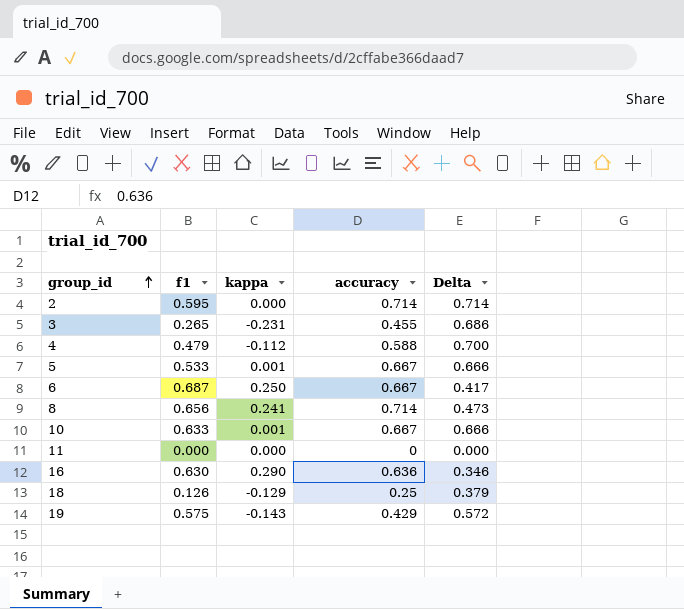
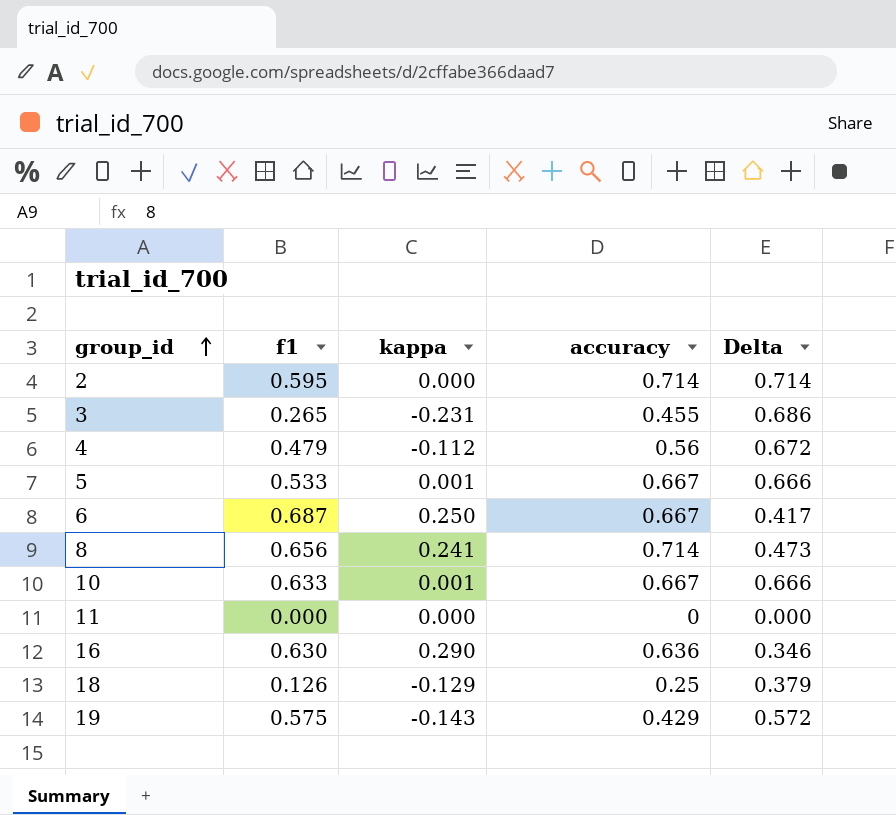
4 | accuracy: 0.588 -> 0.56
4 | Delta: 0.700 -> 0.672

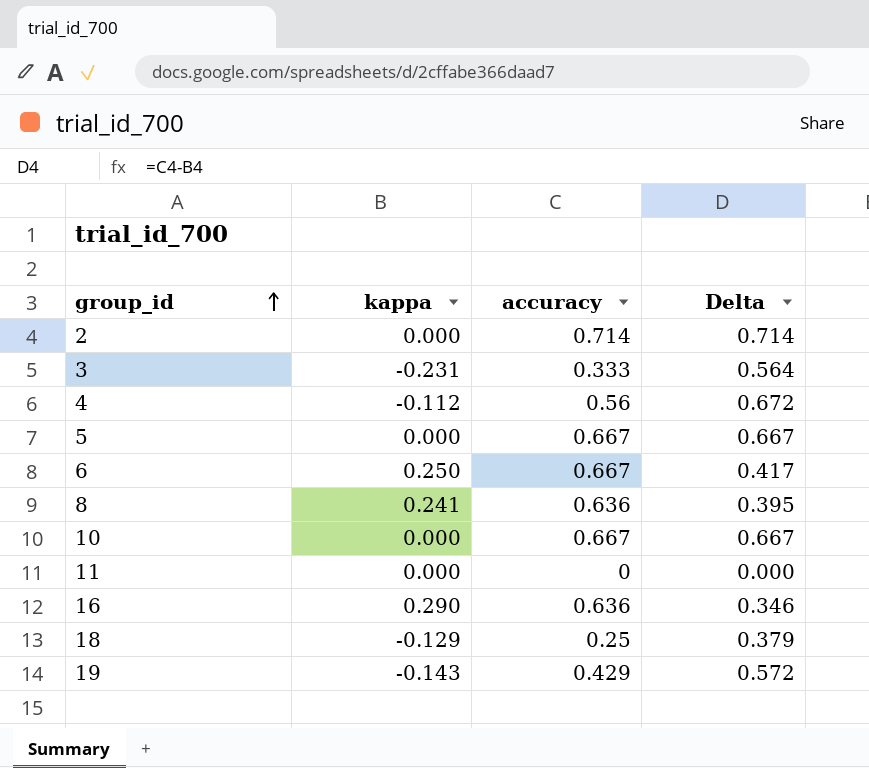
column f1 | position: 2 -> none
3 | accuracy: 0.455 -> 0.333
3 | Delta: 0.686 -> 0.564
5 | kappa: 0.001 -> 0.000
5 | Delta: 0.666 -> 0.667
8 | accuracy: 0.714 -> 0.636
8 | Delta: 0.473 -> 0.395
10 | kappa: 0.001 -> 0.000
10 | Delta: 0.666 -> 0.667

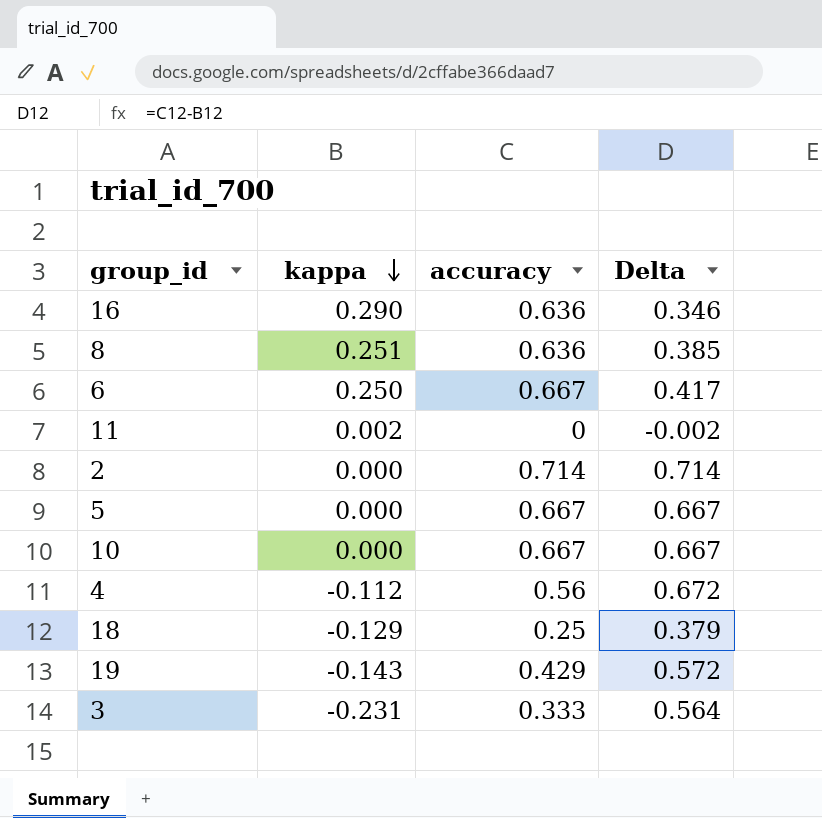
row order: group_id ascending -> kappa descending
8 | kappa: 0.241 -> 0.251
8 | Delta: 0.395 -> 0.385
11 | kappa: 0.000 -> 0.002
11 | Delta: 0.000 -> -0.002

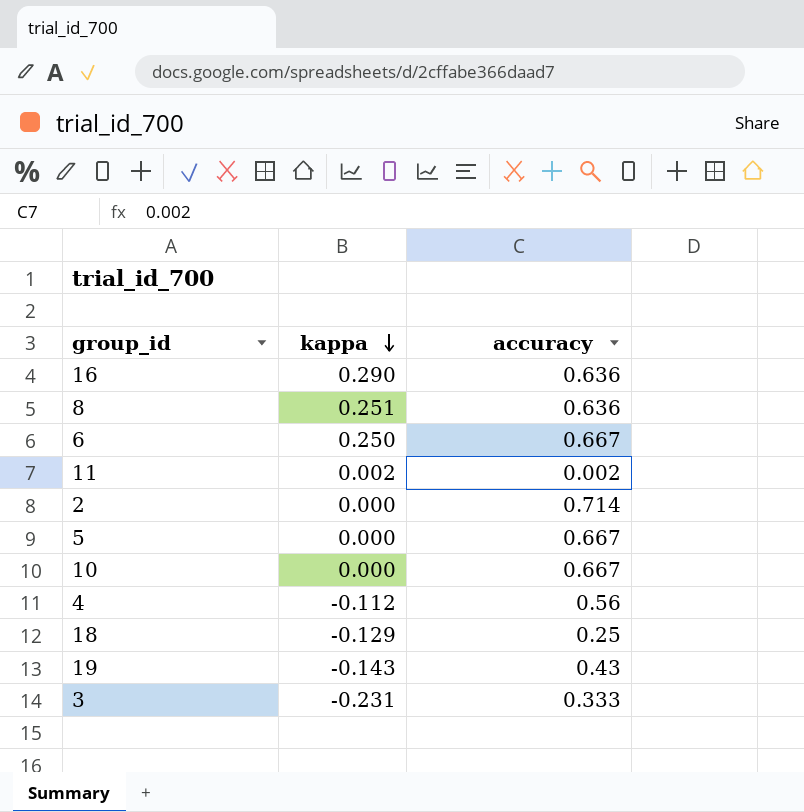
column Delta | formula: [accuracy] - [kappa] -> none
11 | accuracy: 0 -> 0.002
19 | accuracy: 0.429 -> 0.43

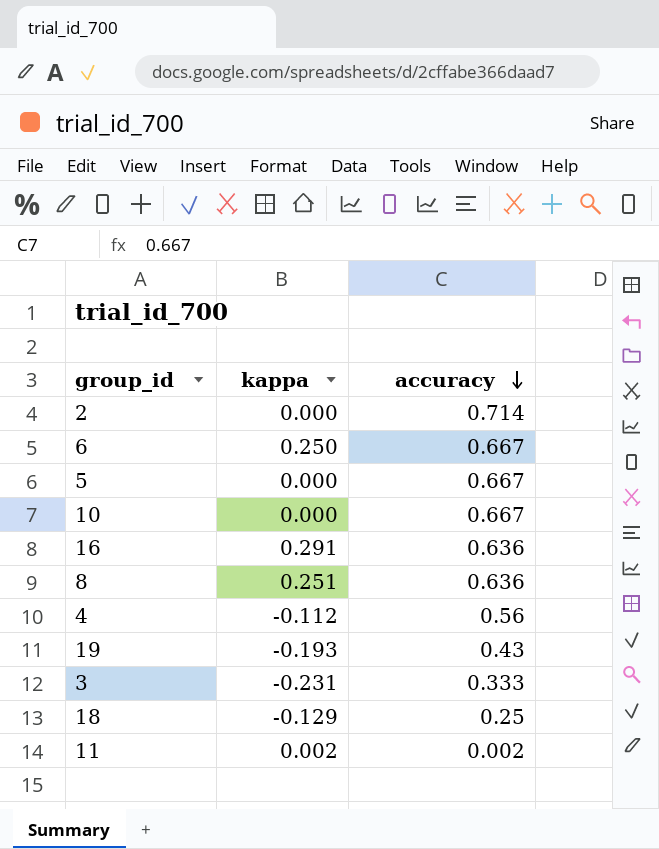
row order: kappa descending -> accuracy descending
16 | kappa: 0.290 -> 0.291
19 | kappa: -0.143 -> -0.193

